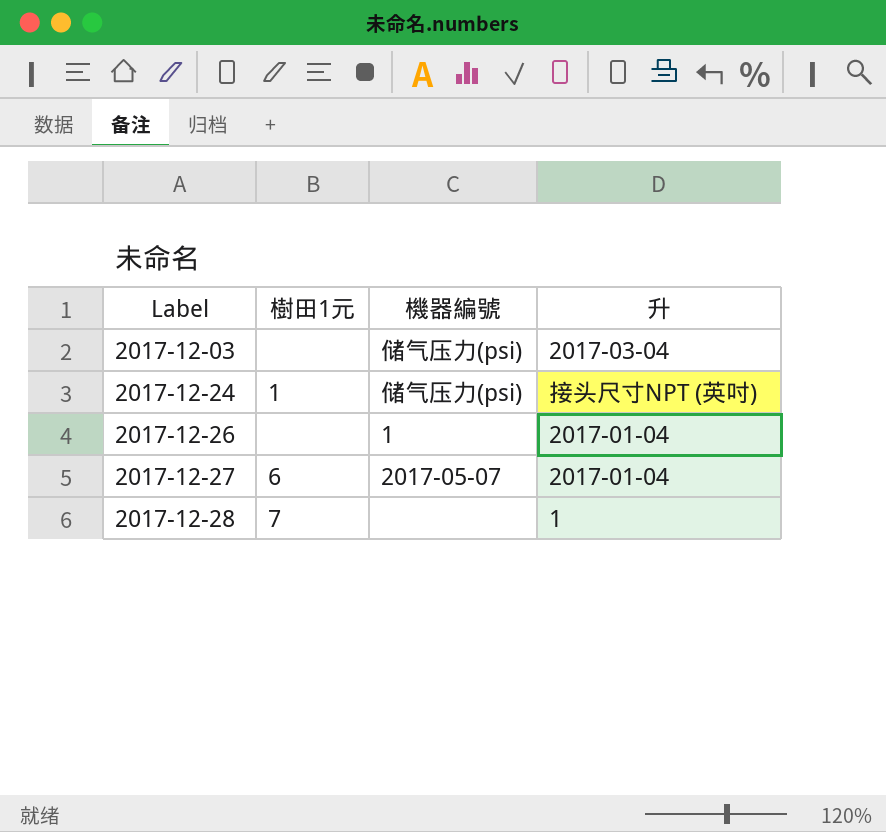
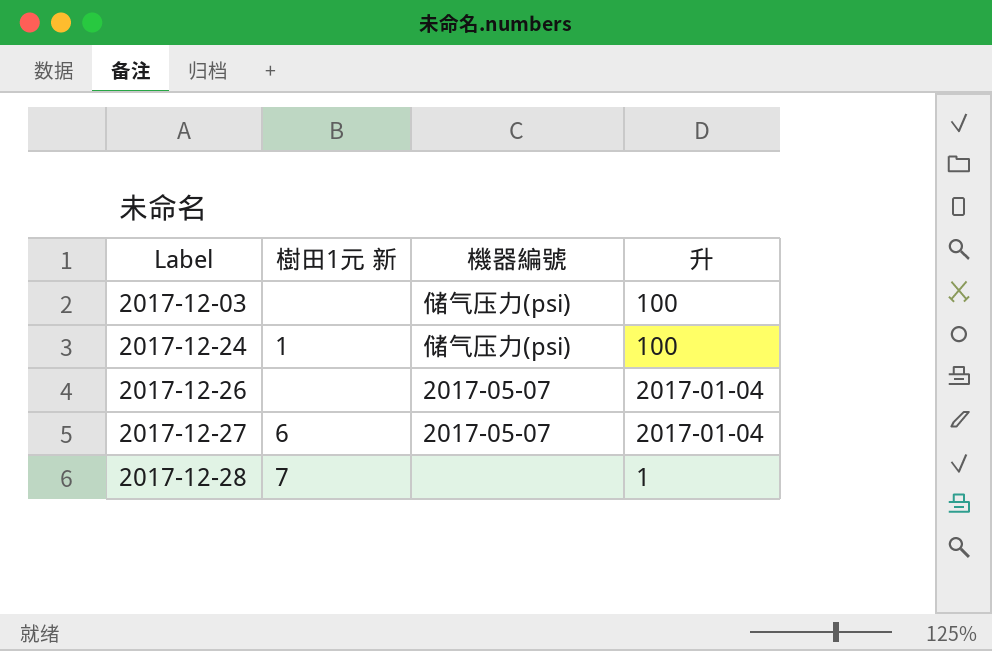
column name: 樹田1元 -> 樹田1元 新
2017-12-03 | 升: 2017-03-04 -> 100
2017-12-24 | 升: 接头尺寸NPT (英吋) -> 100
2017-12-26 | 機器編號: 1 -> 2017-05-07

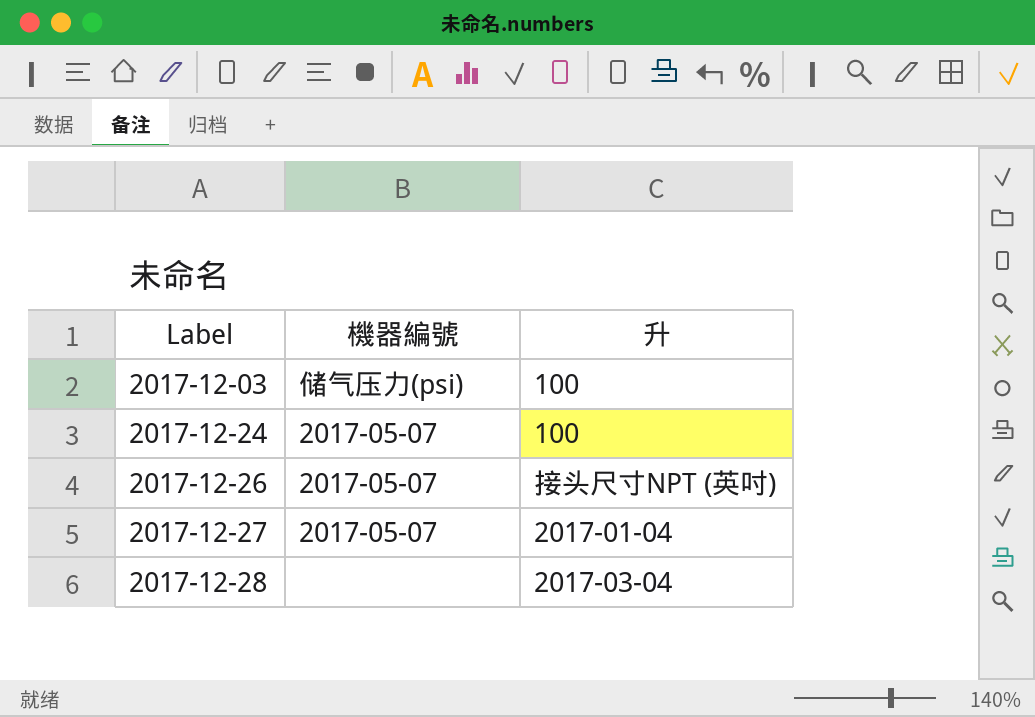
column 樹田1元 新 | position: 2 -> none
2017-12-24 | 機器編號: 储气压力(psi) -> 2017-05-07
2017-12-26 | 升: 2017-01-04 -> 接头尺寸NPT (英吋)
2017-12-28 | 升: 1 -> 2017-03-04

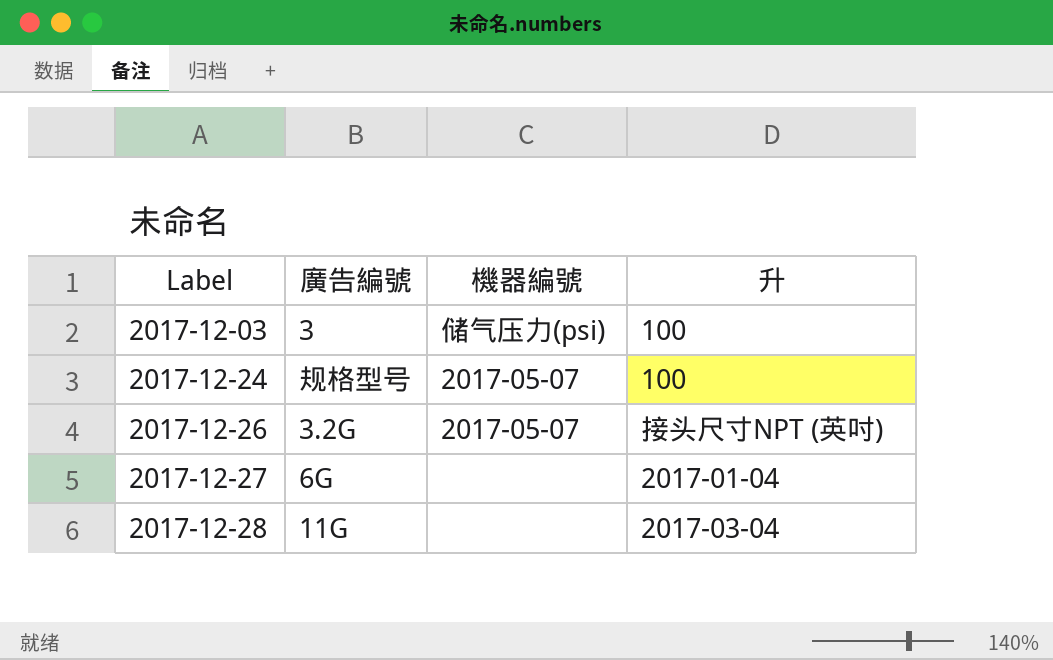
column 廣告編號 | position: none -> 2
2017-12-27 | 機器編號: 2017-05-07 -> none

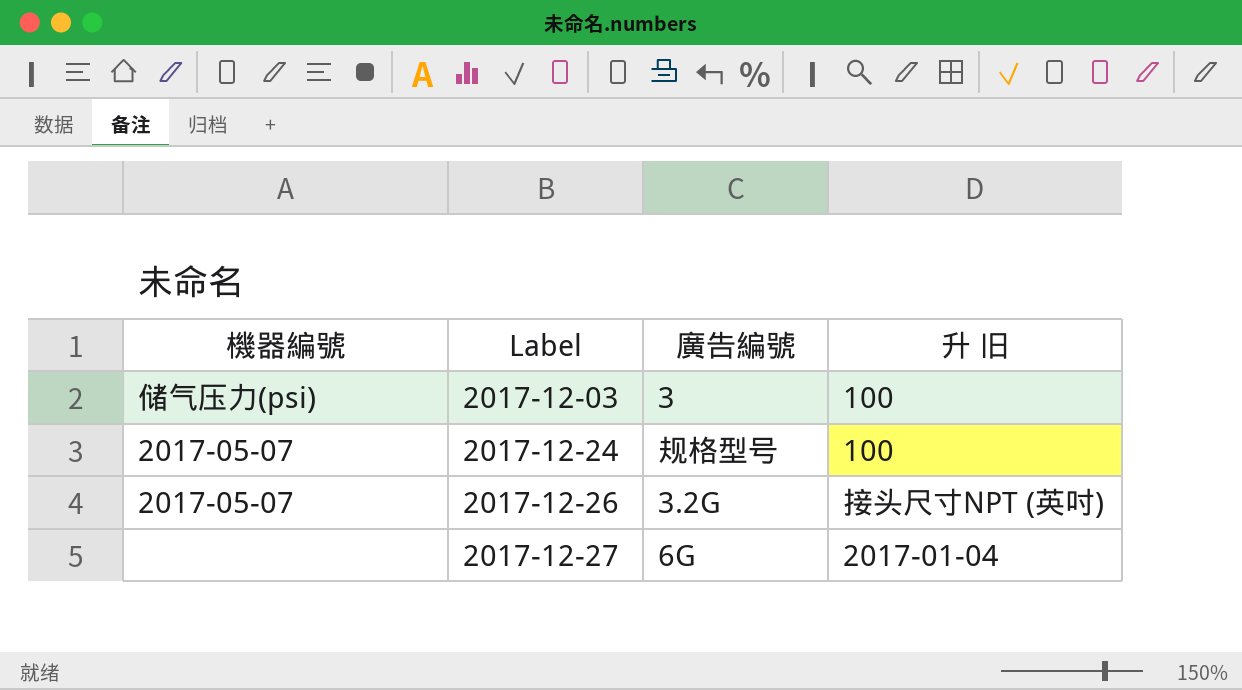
column 機器編號 | position: 3 -> 1
column name: 升 -> 升 旧
row 2017-12-28: 11G | none | 2017-03-04 -> none

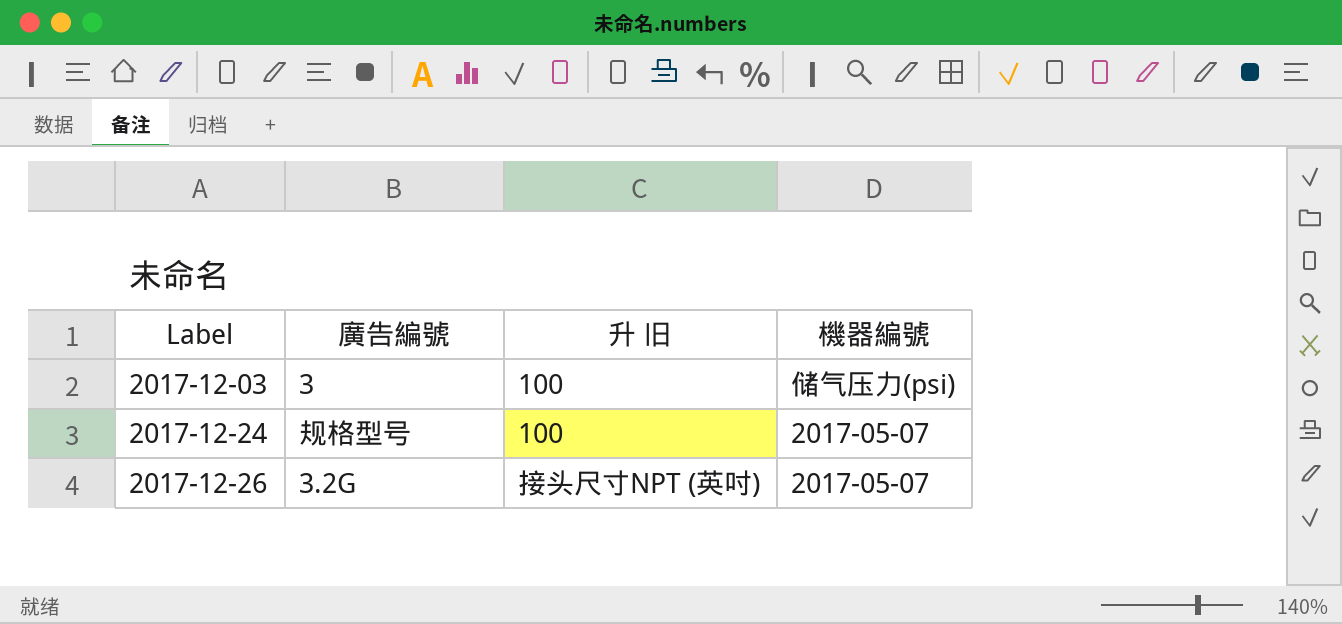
column 機器編號 | position: 1 -> 4
row 2017-12-27: none | 6G | 2017-01-04 -> none

